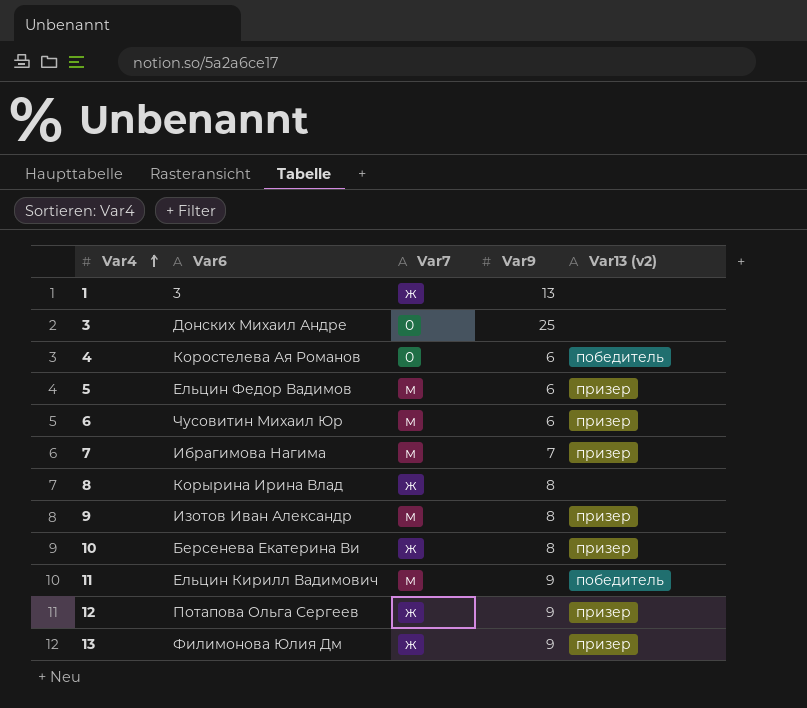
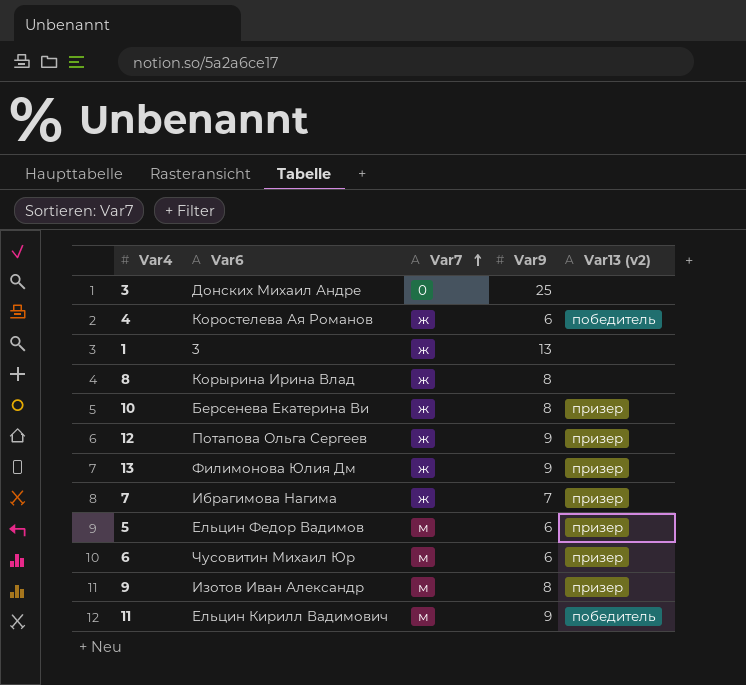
row order: Var4 ascending -> Var7 ascending
4 | Var7: 0 -> ж
7 | Var7: м -> ж

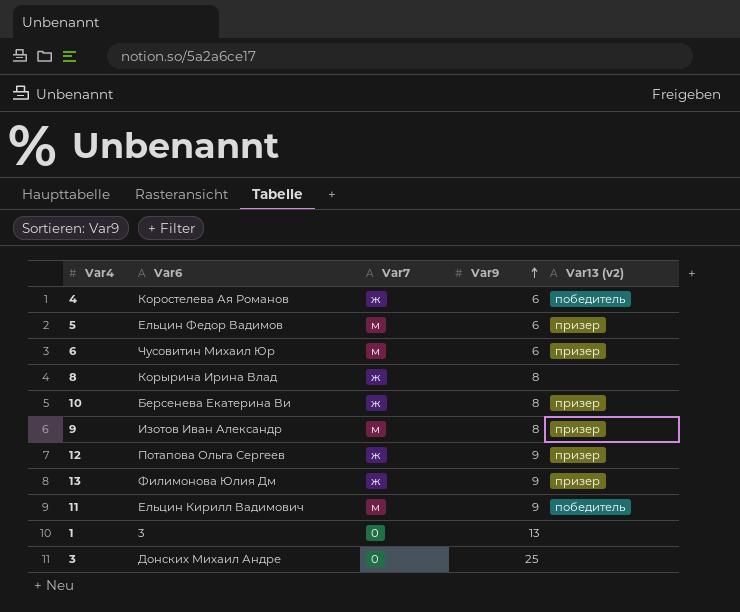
row order: Var7 ascending -> Var9 ascending
row 7: Ибрагимова Нагима | ж | 7 | призер -> none
1 | Var7: ж -> 0

